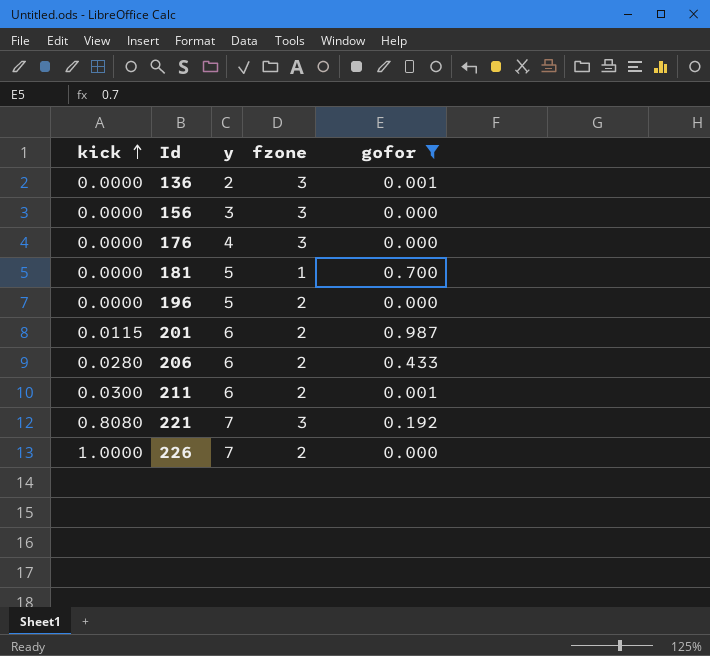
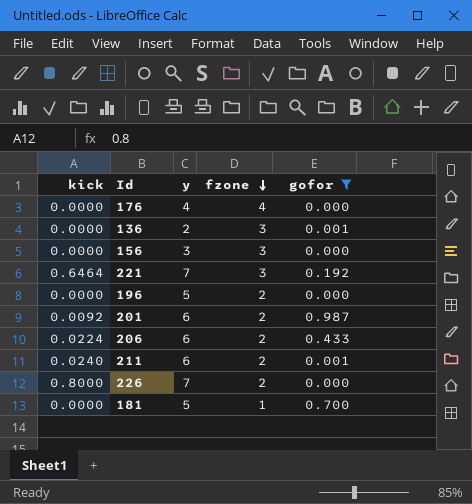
row order: kick ascending -> fzone descending
176 | fzone: 3 -> 4
221 | kick: 0.8080 -> 0.6464
201 | kick: 0.0115 -> 0.0092
206 | kick: 0.0280 -> 0.0224
211 | kick: 0.0300 -> 0.0240
226 | kick: 1.0000 -> 0.8000

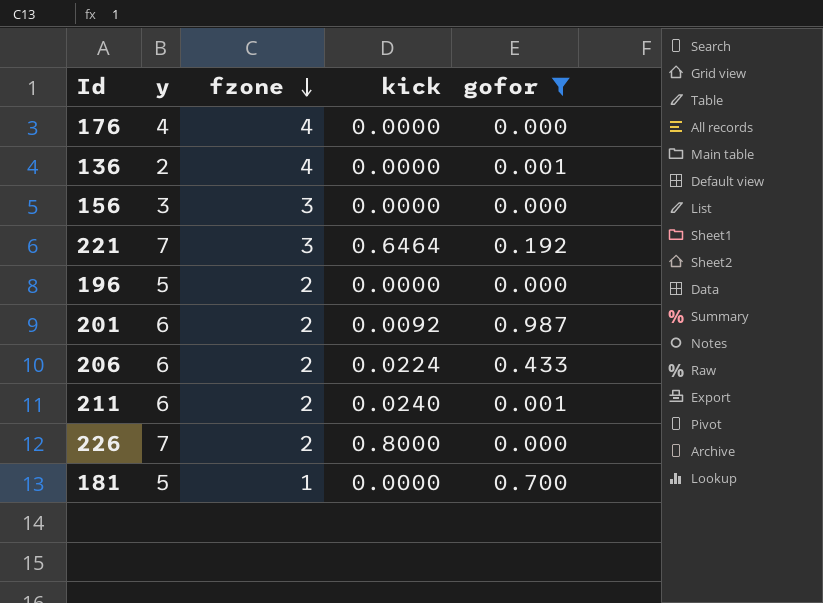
column kick | position: 1 -> 4
136 | fzone: 3 -> 4

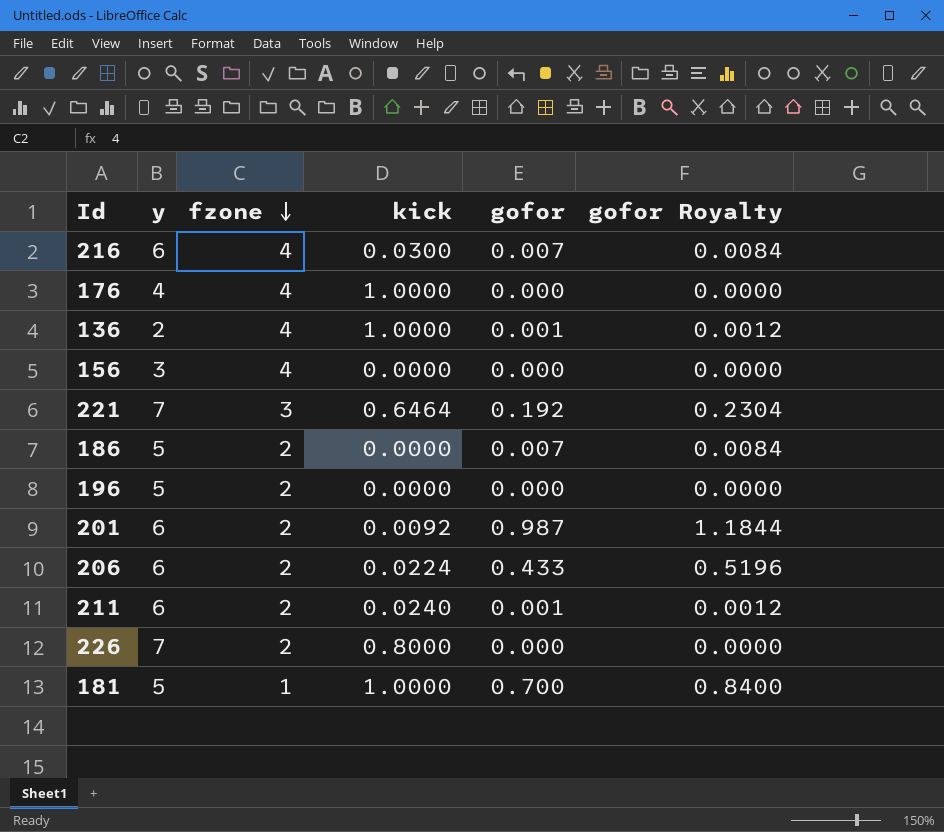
filter: gofor != 0.007 -> none
column gofor Royalty | formula: none -> [gofor] * 1.2
176 | kick: 0.0000 -> 1.0000
136 | kick: 0.0000 -> 1.0000
156 | fzone: 3 -> 4
181 | kick: 0.0000 -> 1.0000

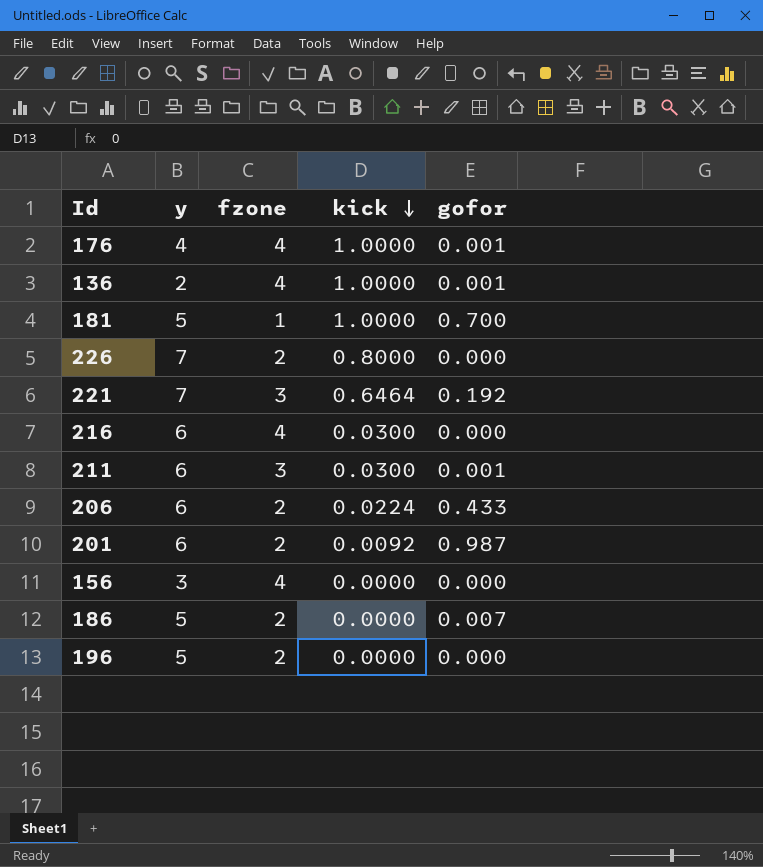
row order: fzone descending -> kick descending
column gofor Royalty | formula: [gofor] * 1.2 -> none
176 | gofor: 0.000 -> 0.001
216 | gofor: 0.007 -> 0.000
211 | fzone: 2 -> 3
211 | kick: 0.0240 -> 0.0300

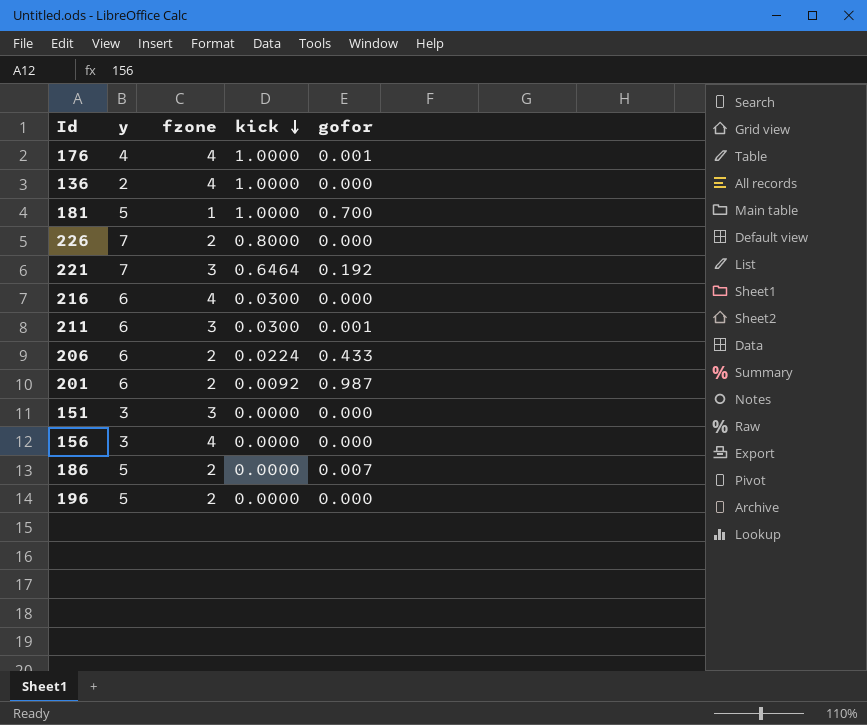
136 | gofor: 0.001 -> 0.000
row 151: none -> 3 | 3 | 0.0000 | 0.000

